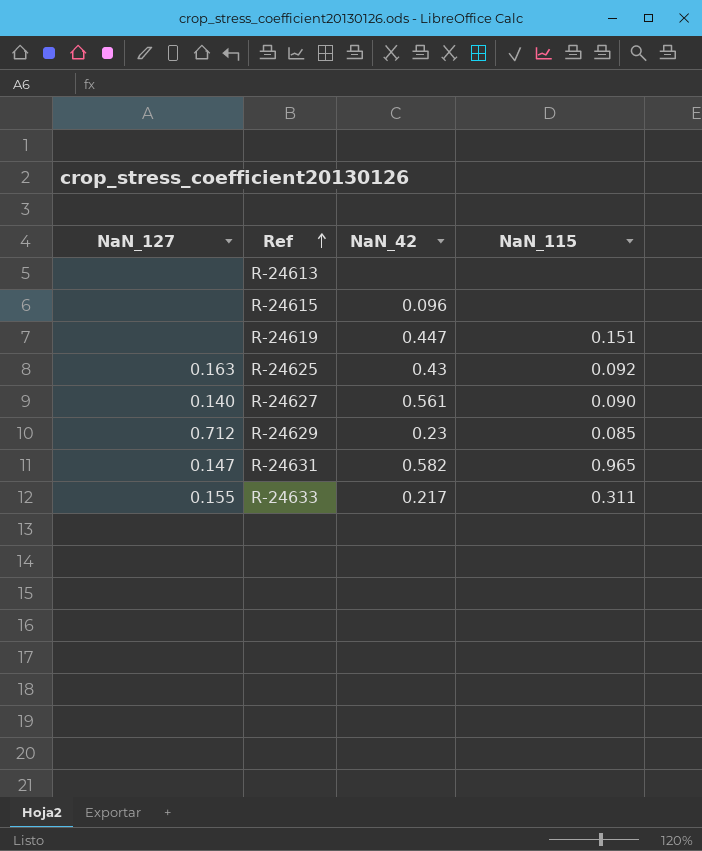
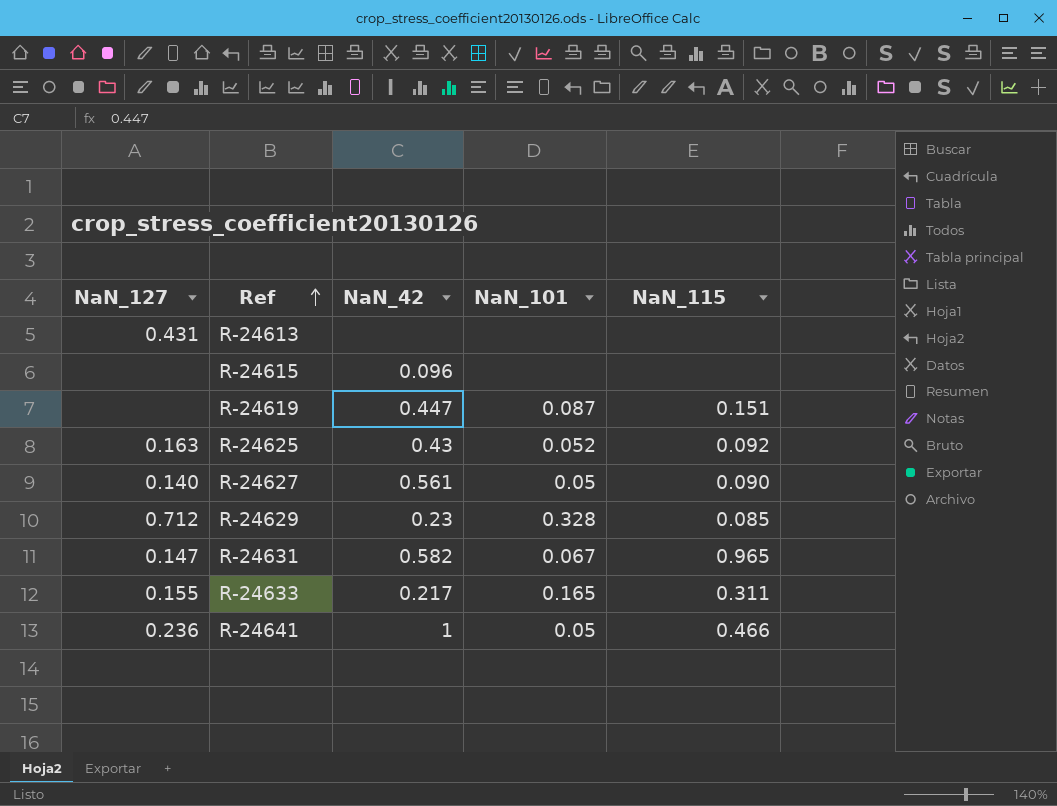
column NaN_101 | position: none -> 4
R-24613 | NaN_127: none -> 0.431
row R-24641: none -> 0.236 | 1 | 0.05 | 0.466

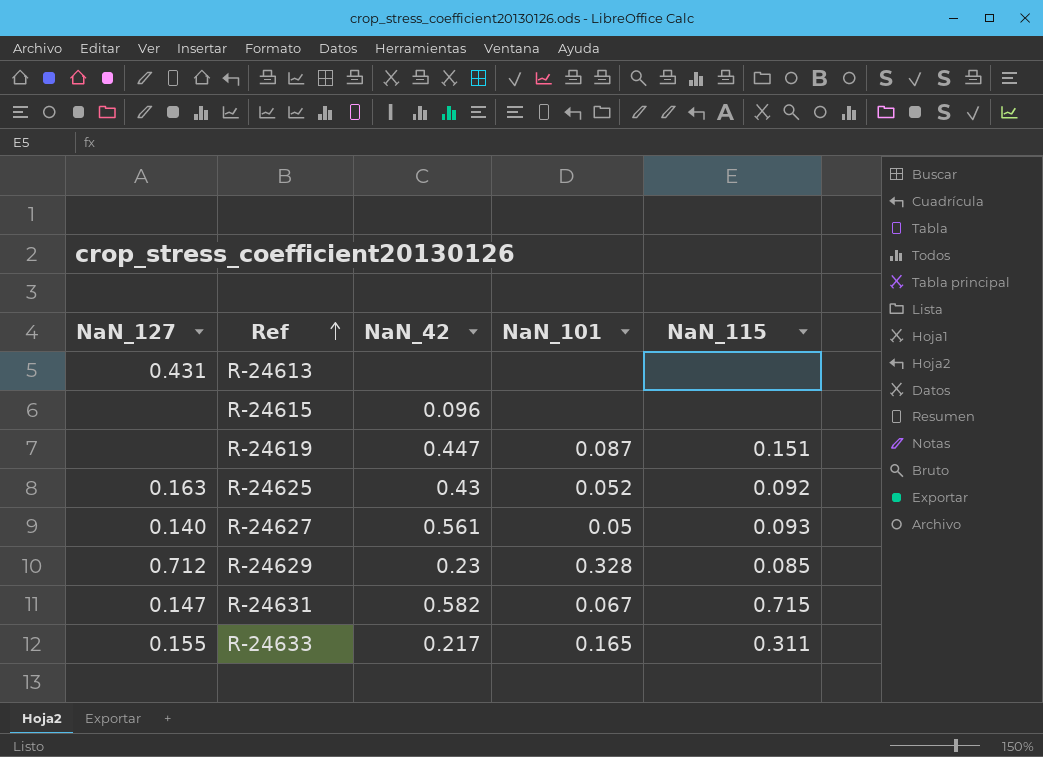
row R-24641: 0.236 | 1 | 0.05 | 0.466 -> none
R-24627 | NaN_115: 0.090 -> 0.093
R-24631 | NaN_115: 0.965 -> 0.715

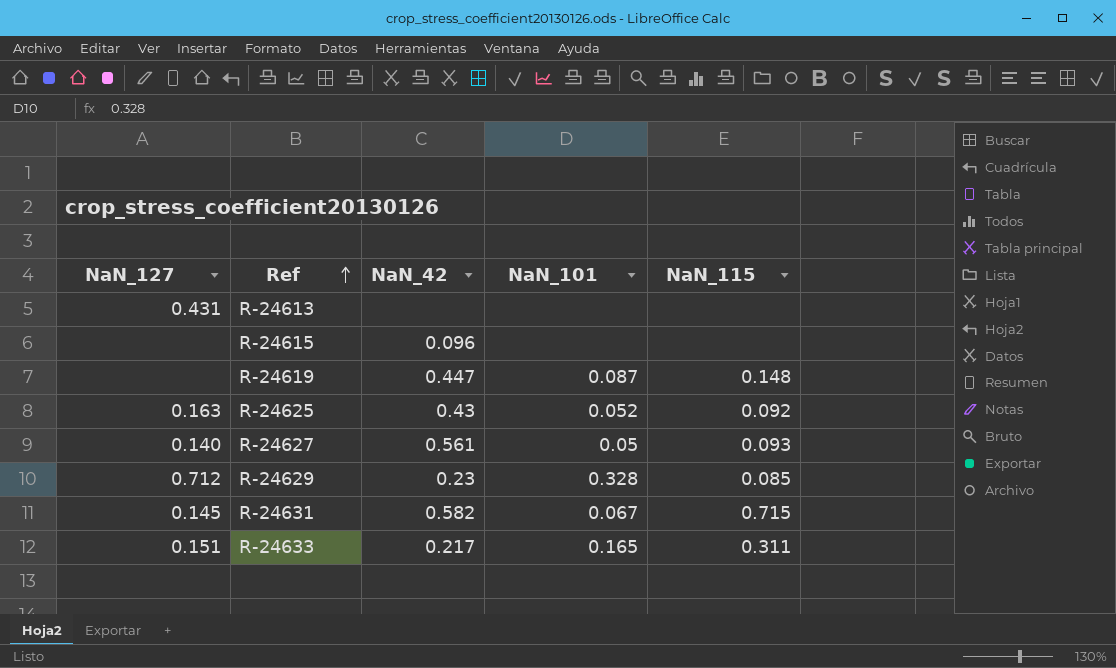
R-24619 | NaN_115: 0.151 -> 0.148
R-24631 | NaN_127: 0.147 -> 0.145
R-24633 | NaN_127: 0.155 -> 0.151

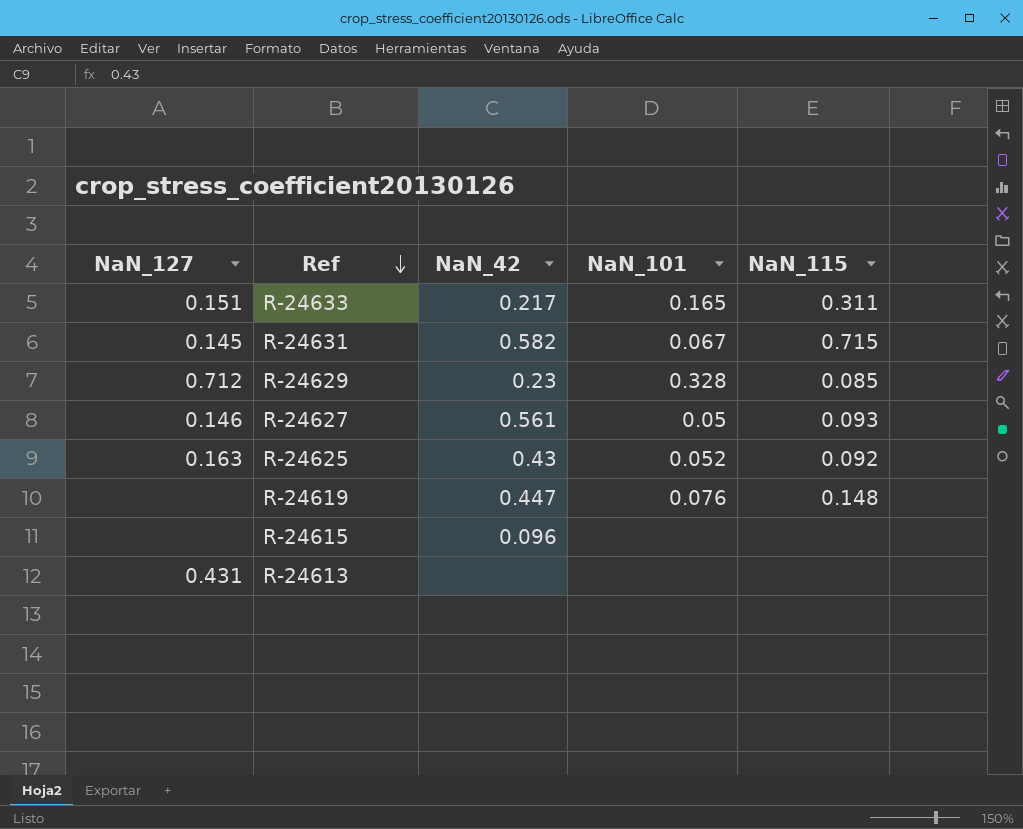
row order: Ref ascending -> Ref descending
R-24627 | NaN_127: 0.140 -> 0.146
R-24619 | NaN_101: 0.087 -> 0.076

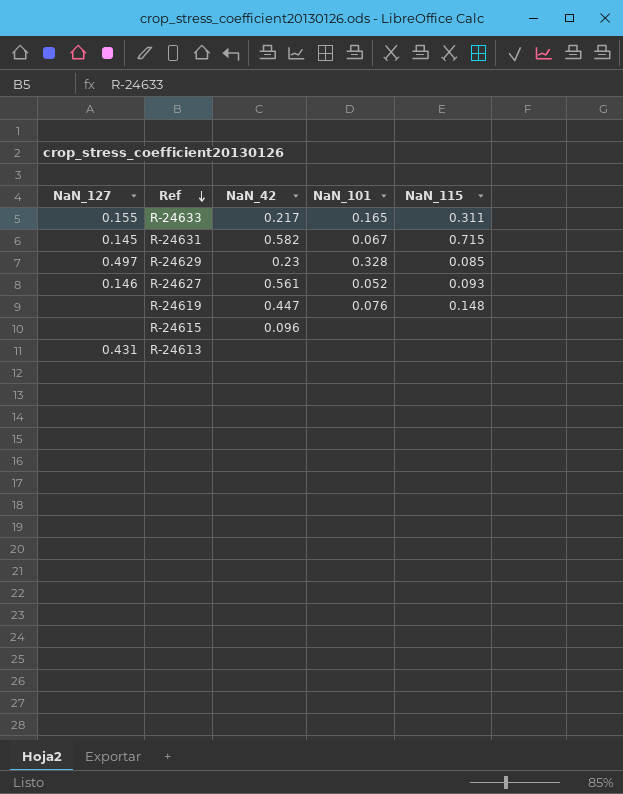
row R-24625: 0.163 | 0.43 | 0.052 | 0.092 -> none
R-24633 | NaN_127: 0.151 -> 0.155
R-24629 | NaN_127: 0.712 -> 0.497
R-24627 | NaN_101: 0.05 -> 0.052

